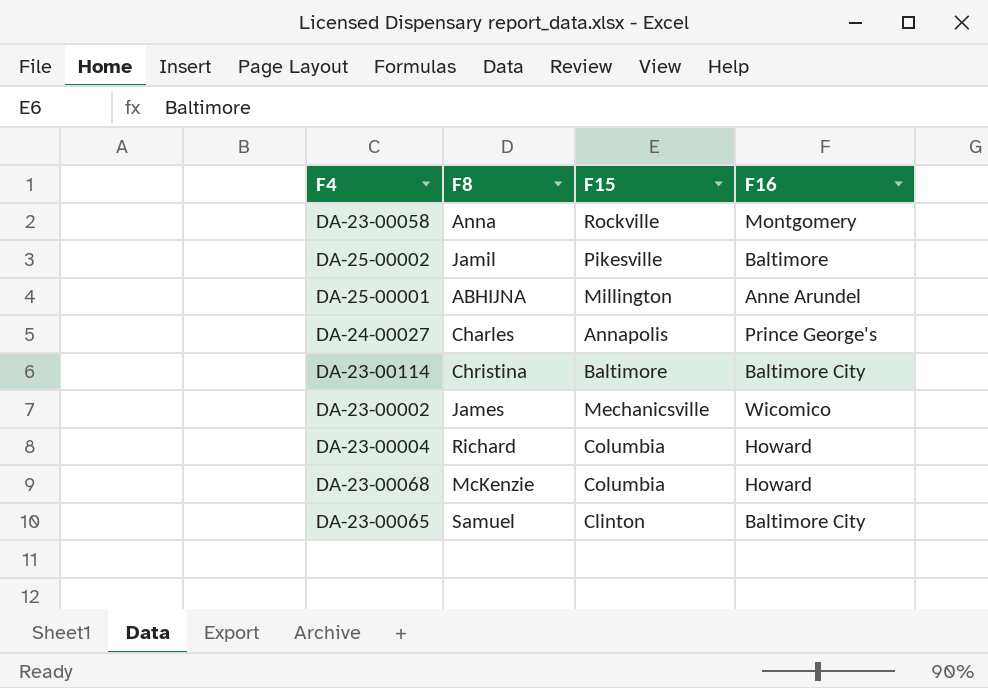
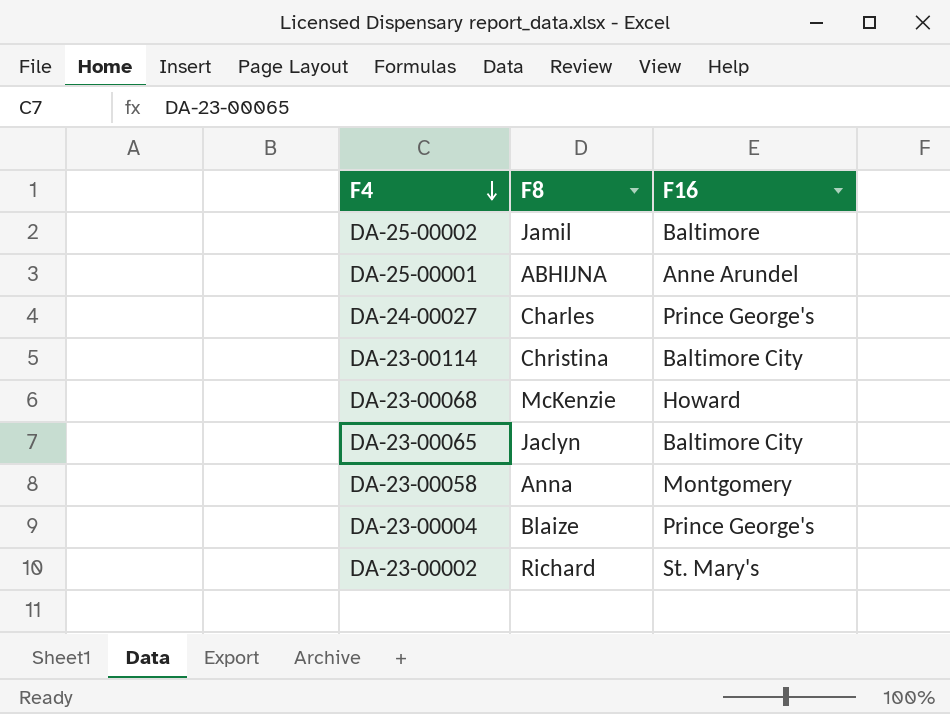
row order: none -> F4 descending
column F15 | position: 3 -> none
DA-23-00065 | F8: Samuel -> Jaclyn
DA-23-00004 | F8: Richard -> Blaize
DA-23-00004 | F16: Howard -> Prince George's
DA-23-00002 | F8: James -> Richard
DA-23-00002 | F16: Wicomico -> St. Mary's

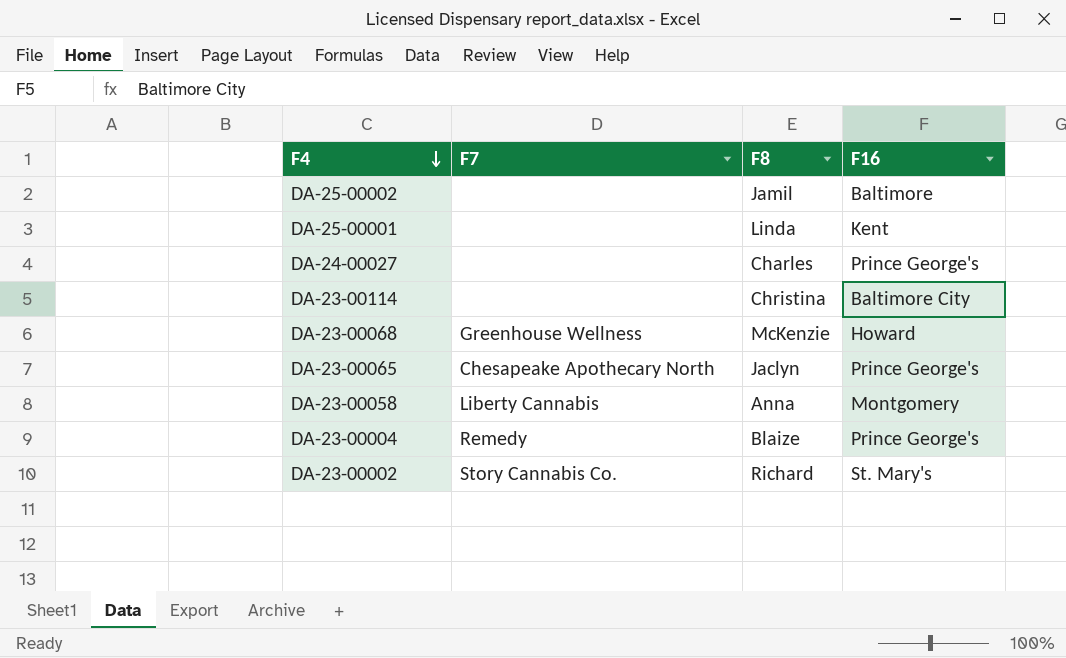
column F7 | position: none -> 2
DA-25-00001 | F8: ABHIJNA -> Linda
DA-25-00001 | F16: Anne Arundel -> Kent
DA-23-00065 | F16: Baltimore City -> Prince George's

